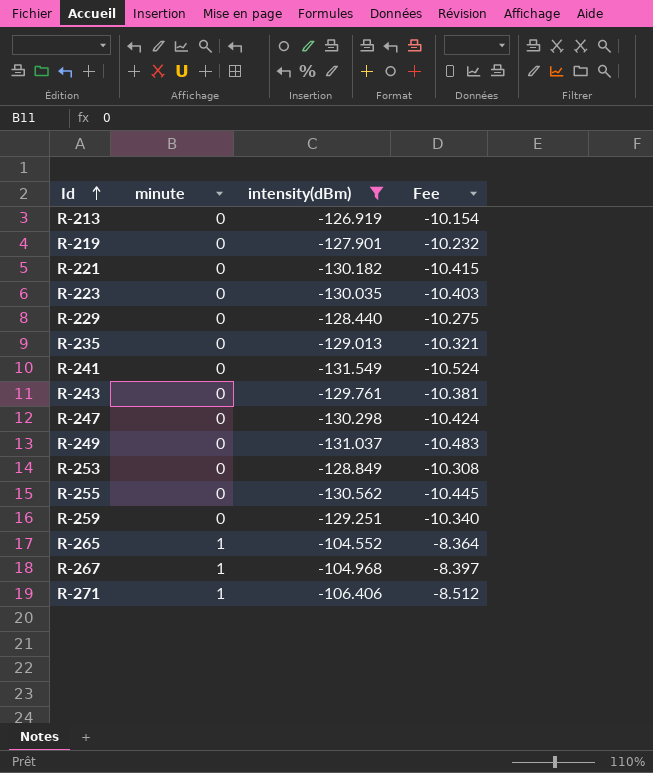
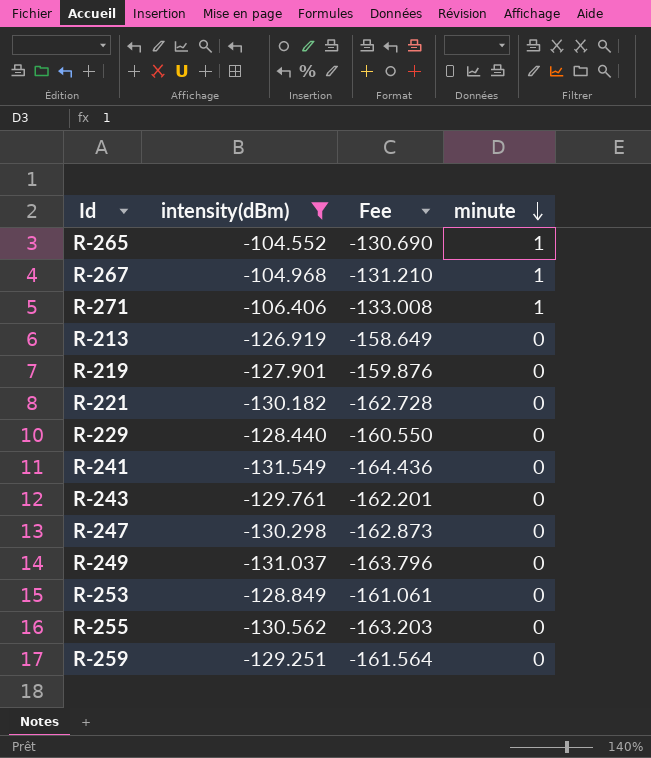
row order: Id ascending -> minute descending
column Fee | formula: [intensity(dBm)] * 0.08 -> [intensity(dBm)] * 1.25
column minute | position: 2 -> 4
row R-223: 0 | -130.035 | -10.403 -> none
row R-235: 0 | -129.013 | -10.321 -> none

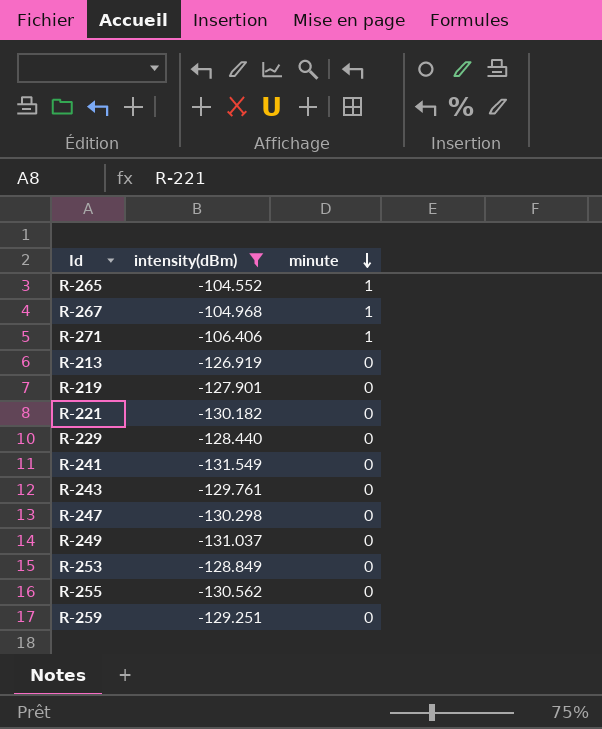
column Fee | formula: [intensity(dBm)] * 1.25 -> none

